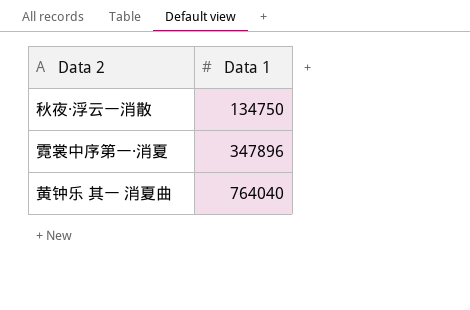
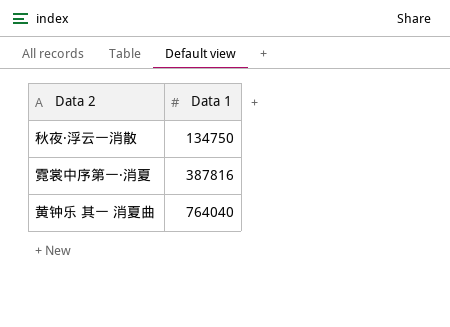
霓裳中序第一·消夏 | Data 1: 347896 -> 387816

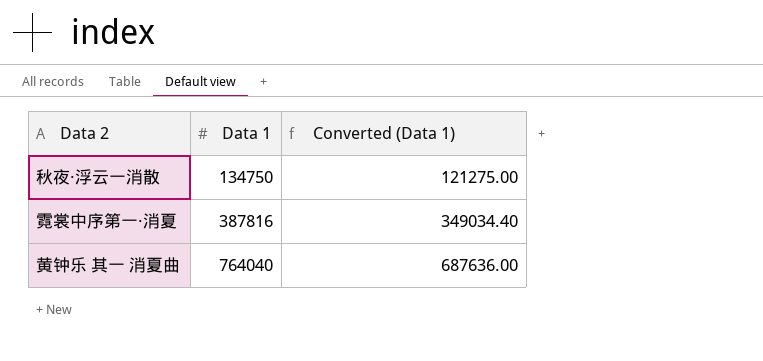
column Converted (Data 1) | formula: none -> [Data 1] * 0.9

